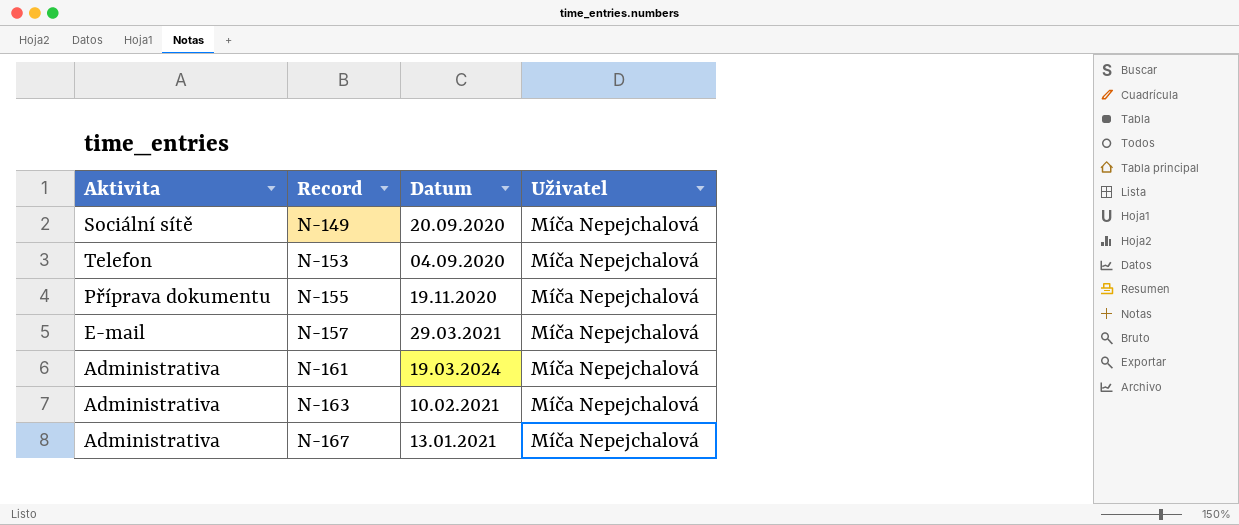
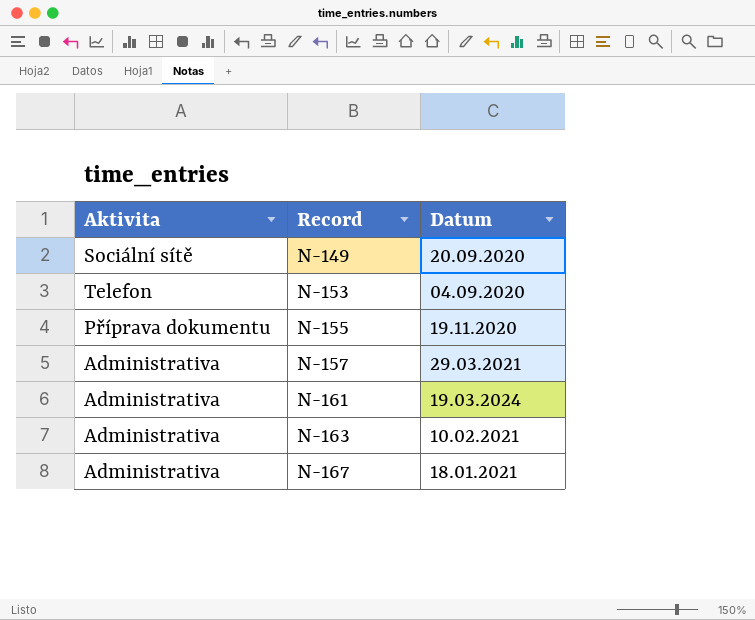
column Uživatel | position: 4 -> none
N-157 | Aktivita: E-mail -> Administrativa
N-167 | Datum: 13.01.2021 -> 18.01.2021

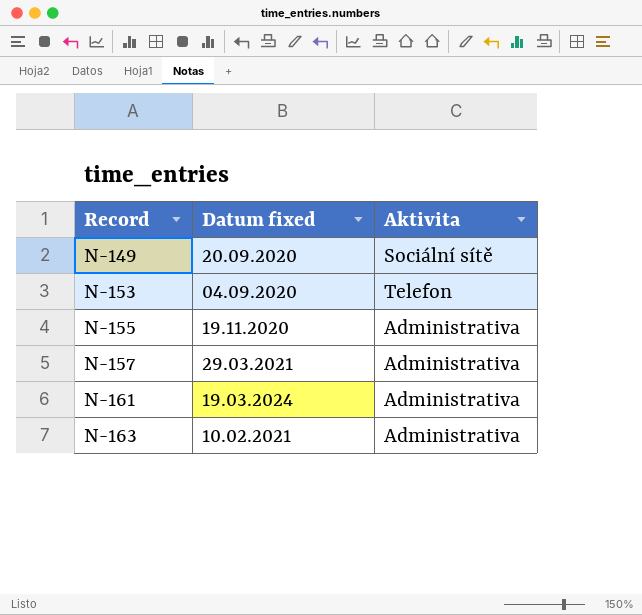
column name: Datum -> Datum fixed
column Aktivita | position: 1 -> 3
row N-167: Administrativa | 18.01.2021 -> none
N-155 | Aktivita: Příprava dokumentu -> Administrativa

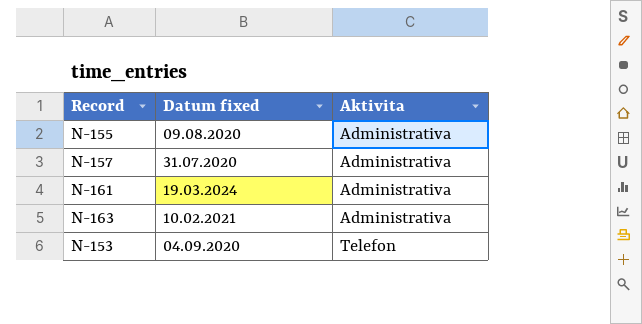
row order: Record ascending -> Aktivita ascending
row N-149: 20.09.2020 | Sociální sítě -> none
N-155 | Datum fixed: 19.11.2020 -> 09.08.2020
N-157 | Datum fixed: 29.03.2021 -> 31.07.2020

